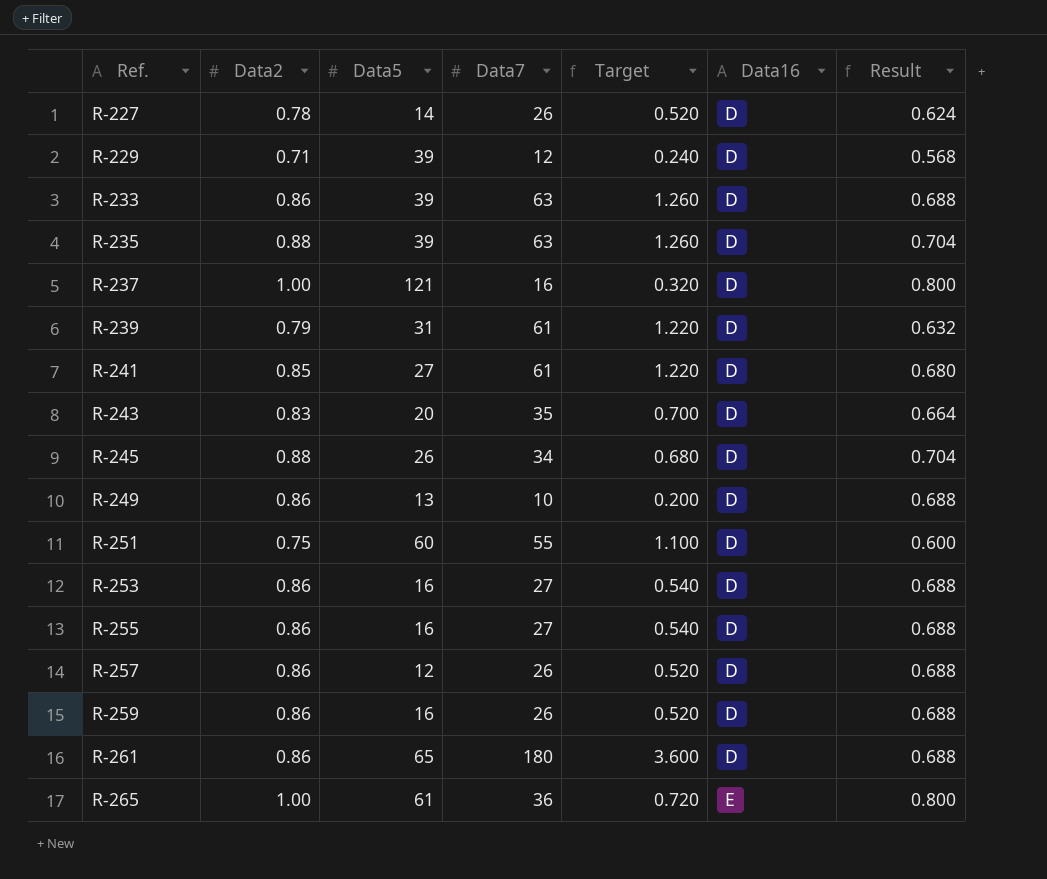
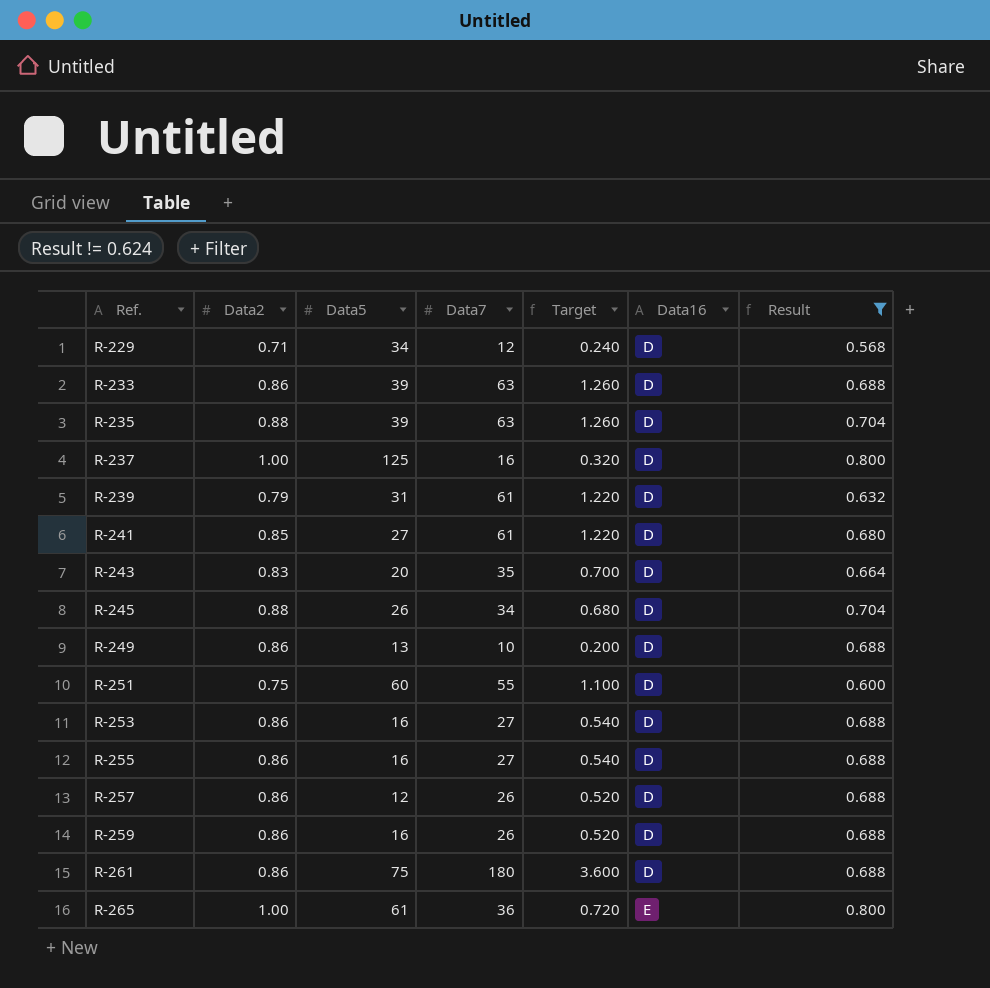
filter: none -> Result != 0.624
R-229 | Data5: 39 -> 34
R-237 | Data5: 121 -> 125
R-261 | Data5: 65 -> 75

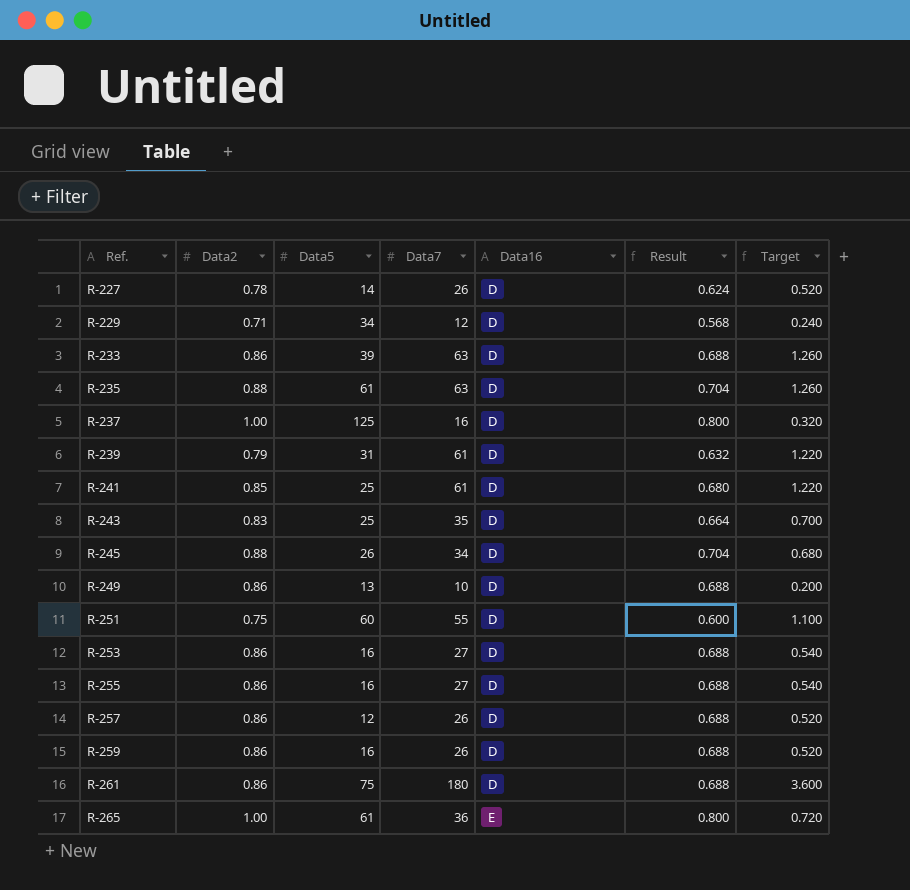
filter: Result != 0.624 -> none
column Target | position: 5 -> 7
R-235 | Data5: 39 -> 61
R-241 | Data5: 27 -> 25
R-243 | Data5: 20 -> 25

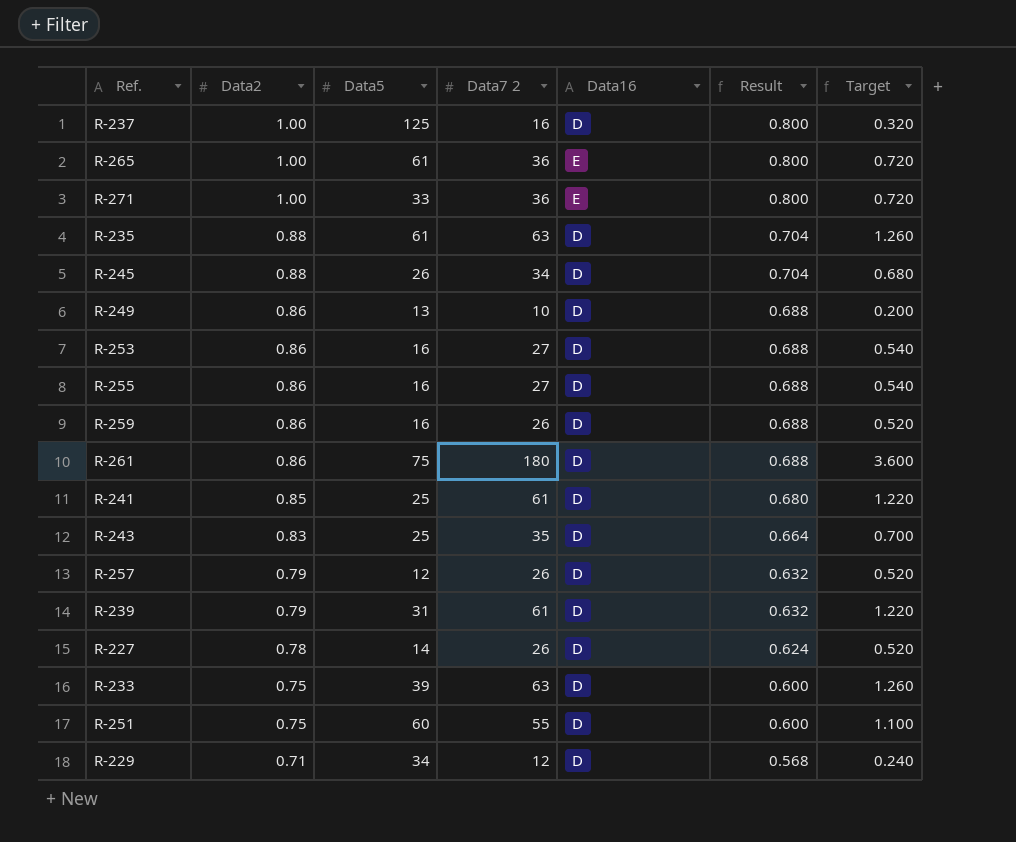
row order: Ref. ascending -> Data2 descending
column name: Data7 -> Data7 2
row R-271: none -> 1.00 | 33 | 36 | E | 0.800 | 0.720
R-257 | Data2: 0.86 -> 0.79
R-257 | Result: 0.688 -> 0.632
R-233 | Data2: 0.86 -> 0.75
R-233 | Result: 0.688 -> 0.600

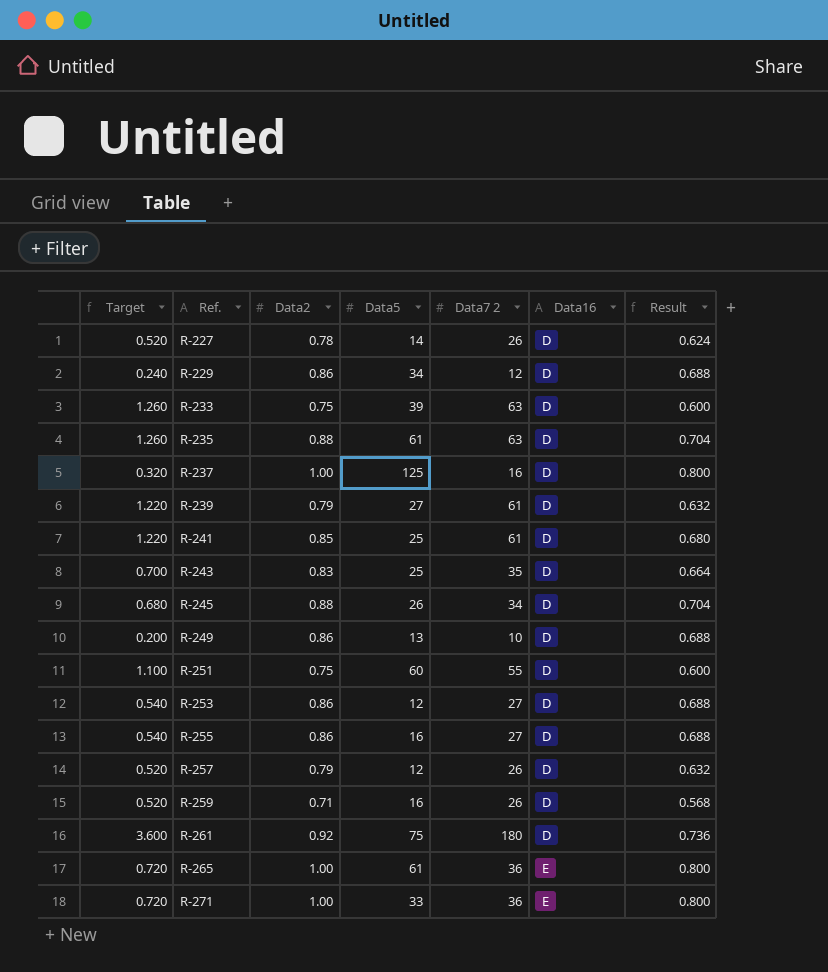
row order: Data2 descending -> Ref. ascending
column Target | position: 7 -> 1
R-229 | Data2: 0.71 -> 0.86
R-229 | Result: 0.568 -> 0.688
R-239 | Data5: 31 -> 27
R-253 | Data5: 16 -> 12
R-259 | Data2: 0.86 -> 0.71
R-259 | Result: 0.688 -> 0.568
R-261 | Data2: 0.86 -> 0.92
R-261 | Result: 0.688 -> 0.736

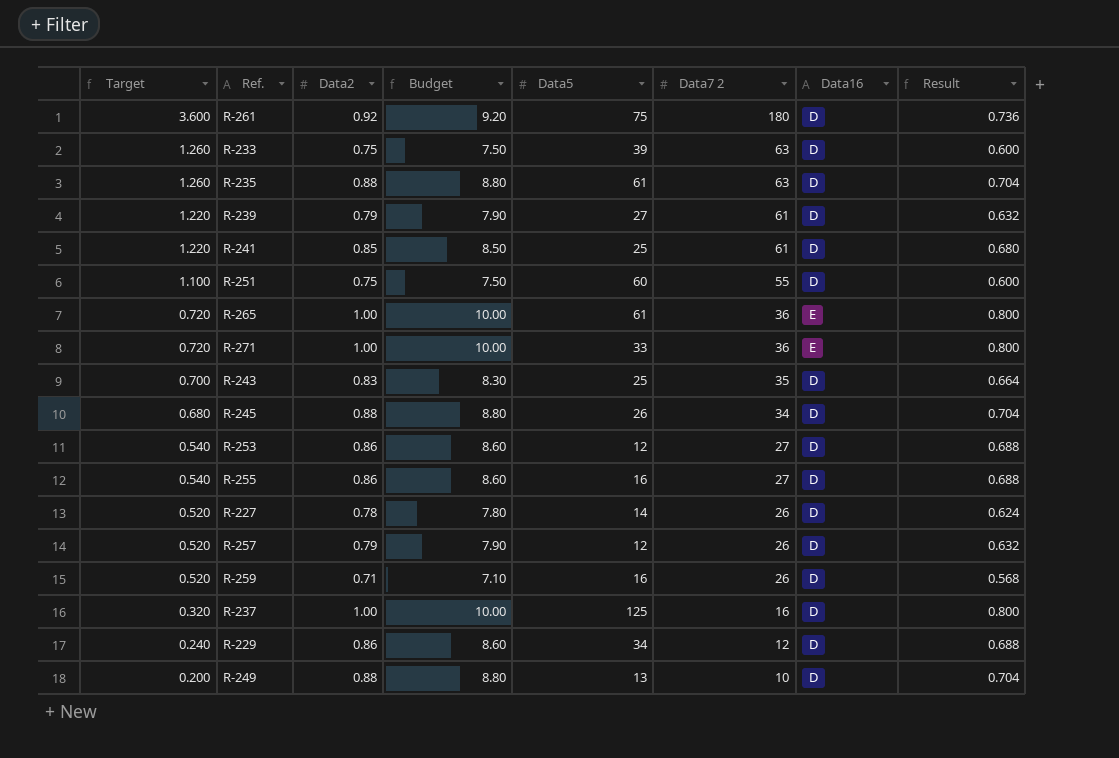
row order: Ref. ascending -> Target descending
column Budget | formula: none -> [Data2] * 10
R-249 | Data2: 0.86 -> 0.88
R-249 | Result: 0.688 -> 0.704

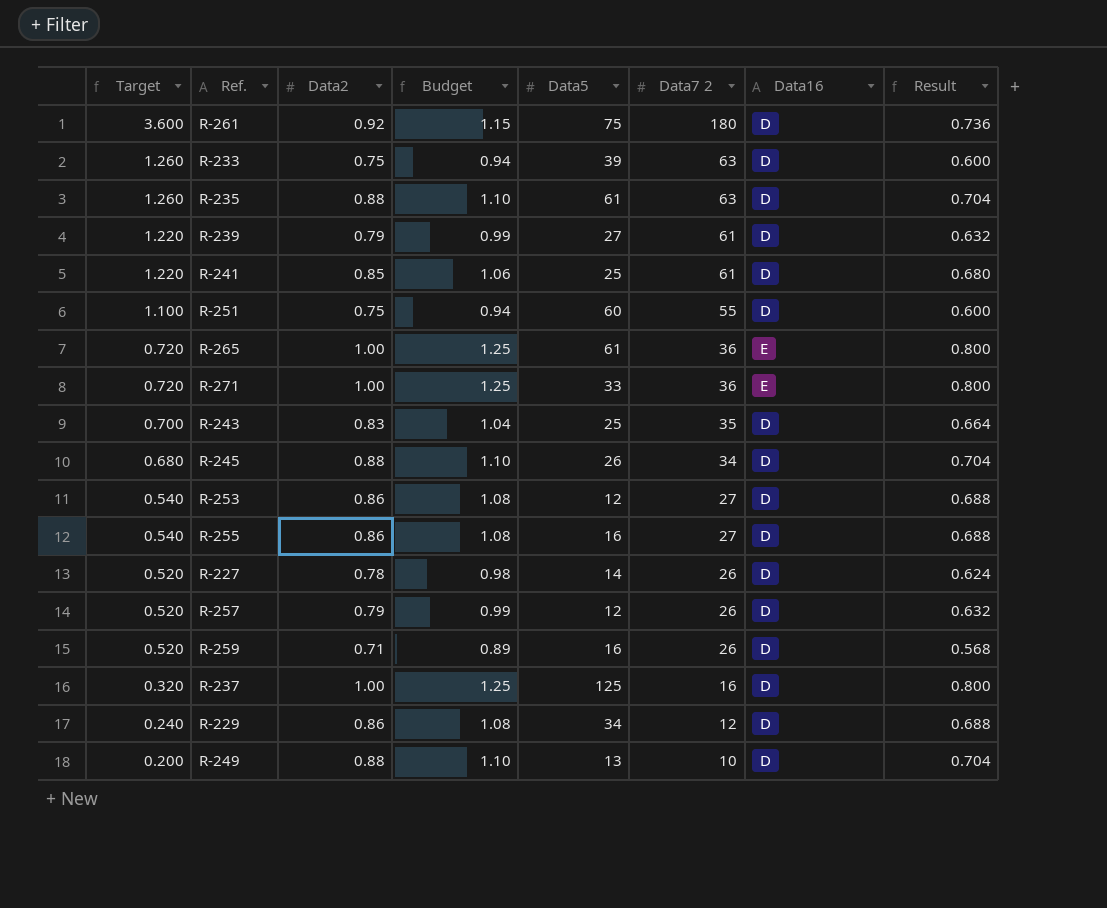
column Budget | formula: [Data2] * 10 -> [Data2] * 1.25

